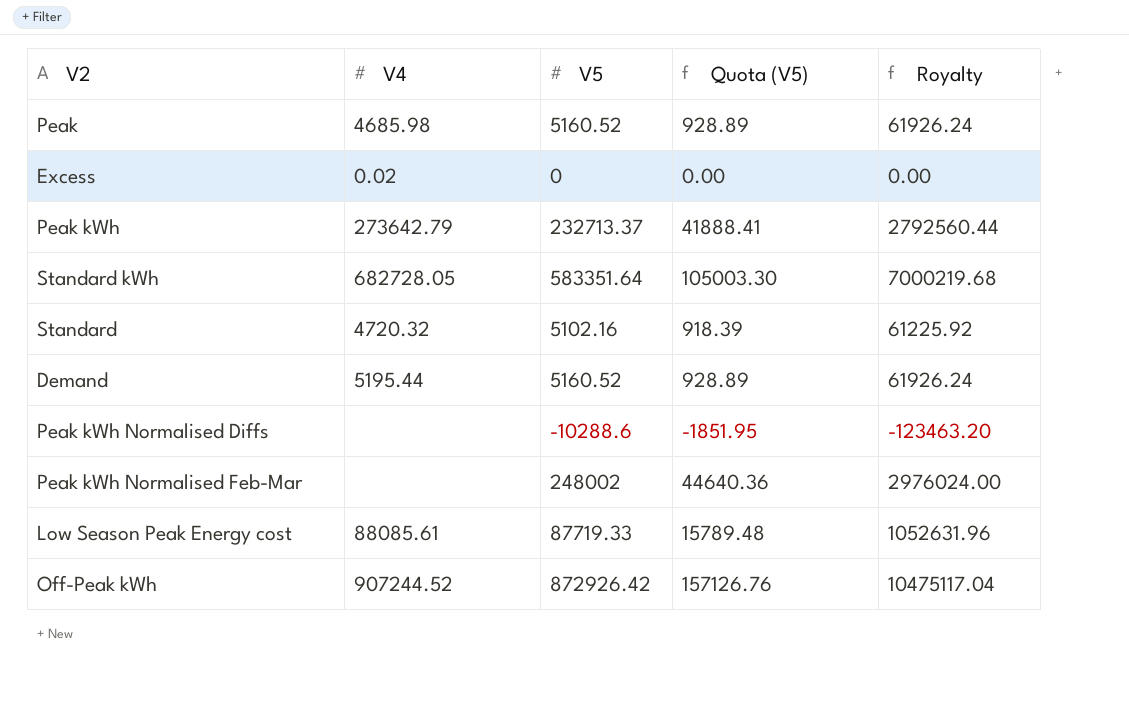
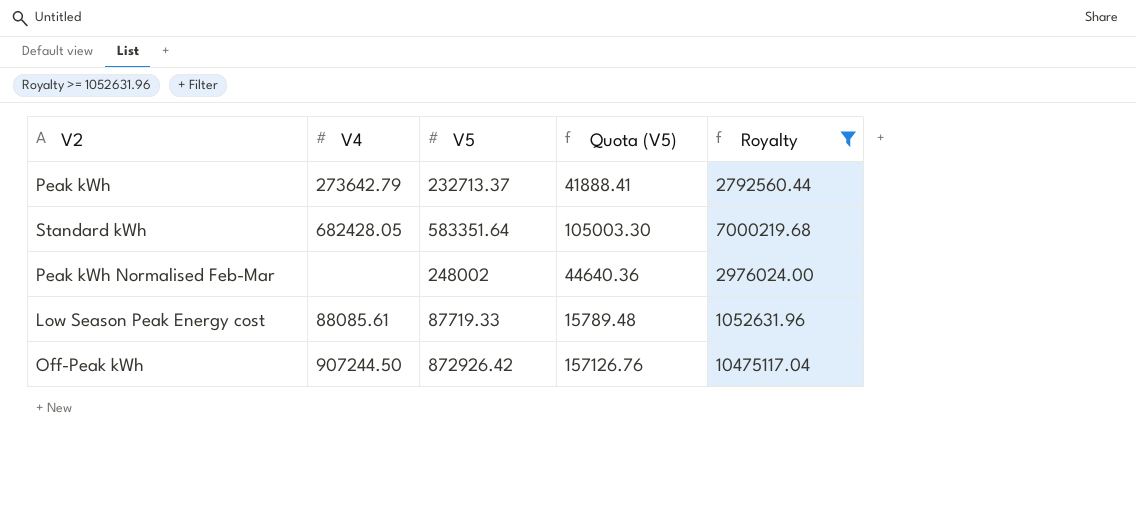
filter: none -> Royalty >= 1052631.96
Standard kWh | V4: 682728.05 -> 682428.05
Off-Peak kWh | V4: 907244.52 -> 907244.50

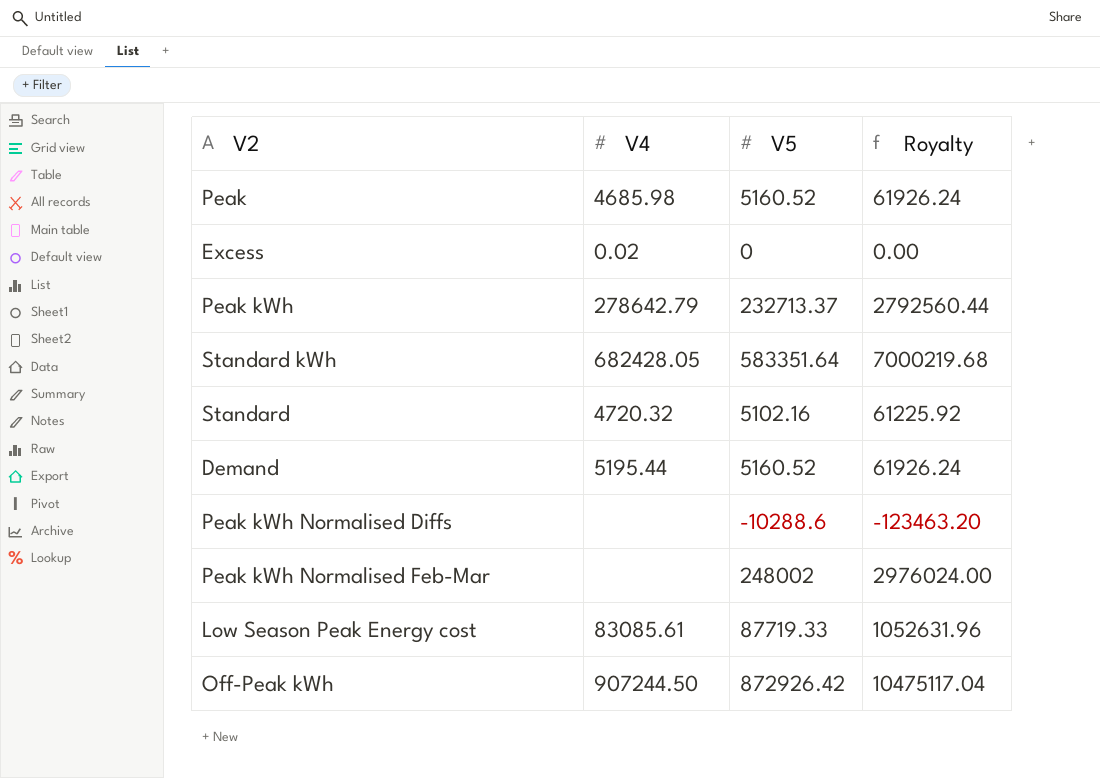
filter: Royalty >= 1052631.96 -> none
column Quota (V5) | formula: [V5] * 0.18 -> none
Peak kWh | V4: 273642.79 -> 278642.79
Low Season Peak Energy cost | V4: 88085.61 -> 83085.61

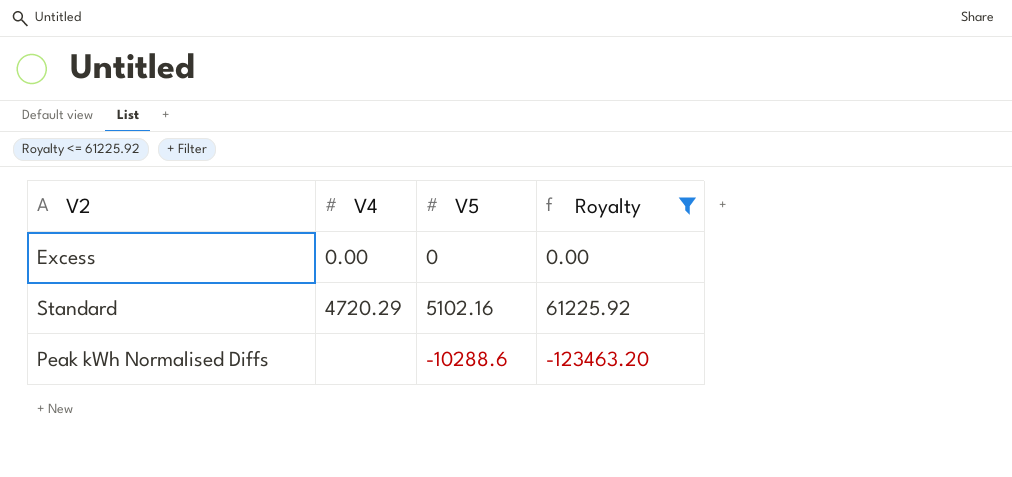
filter: none -> Royalty <= 61225.92
Excess | V4: 0.02 -> 0.00
Standard | V4: 4720.32 -> 4720.29

